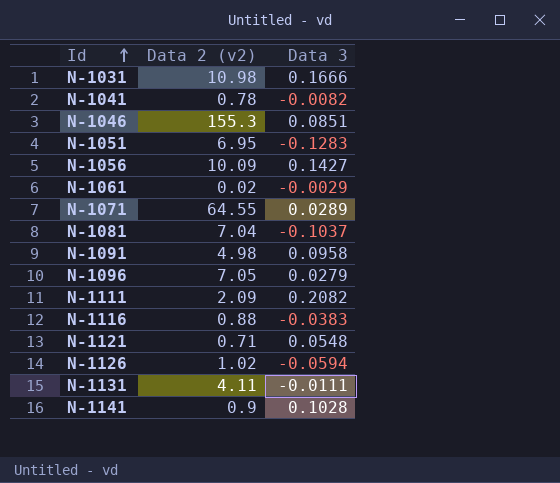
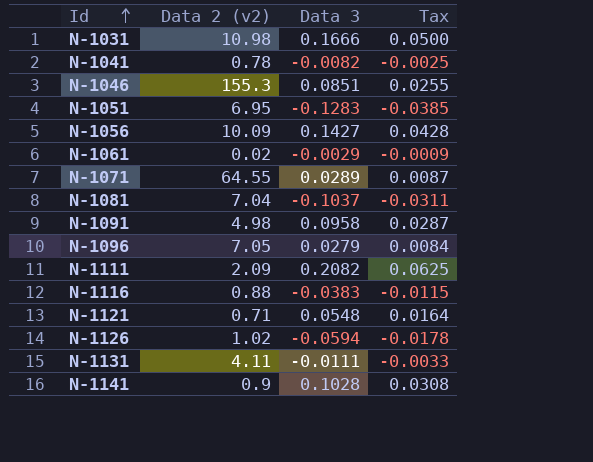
column Tax | formula: none -> [Data 3] * 0.3

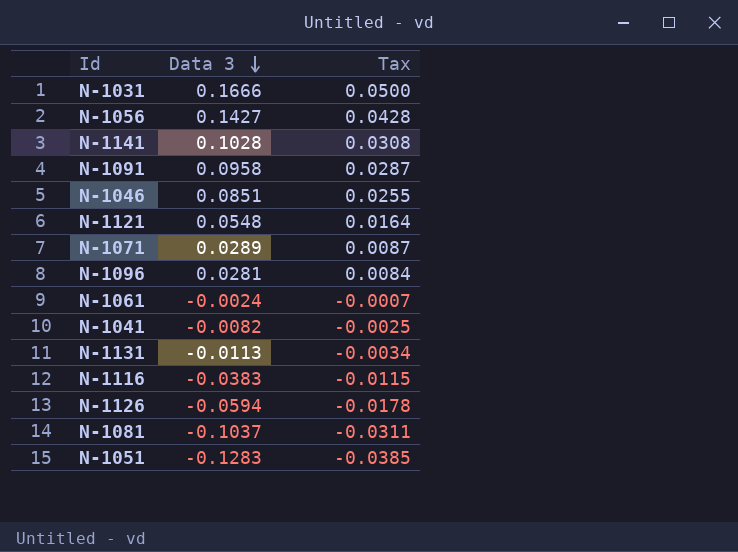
row order: Id ascending -> Data 3 descending
column Data 2 (v2) | position: 2 -> none
row N-1111: 2.09 | 0.2082 | 0.0625 -> none
N-1096 | Data 3: 0.0279 -> 0.0281
N-1061 | Data 3: -0.0029 -> -0.0024
N-1061 | Tax: -0.0009 -> -0.0007
N-1131 | Data 3: -0.0111 -> -0.0113
N-1131 | Tax: -0.0033 -> -0.0034

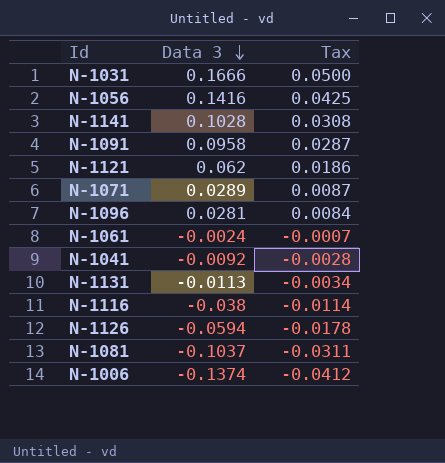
row N-1046: 0.0851 | 0.0255 -> none
row N-1051: -0.1283 | -0.0385 -> none
N-1056 | Data 3: 0.1427 -> 0.1416
N-1056 | Tax: 0.0428 -> 0.0425
N-1121 | Data 3: 0.0548 -> 0.062
N-1121 | Tax: 0.0164 -> 0.0186
N-1041 | Data 3: -0.0082 -> -0.0092
N-1041 | Tax: -0.0025 -> -0.0028
N-1116 | Data 3: -0.0383 -> -0.038
N-1116 | Tax: -0.0115 -> -0.0114
row N-1006: none -> -0.1374 | -0.0412

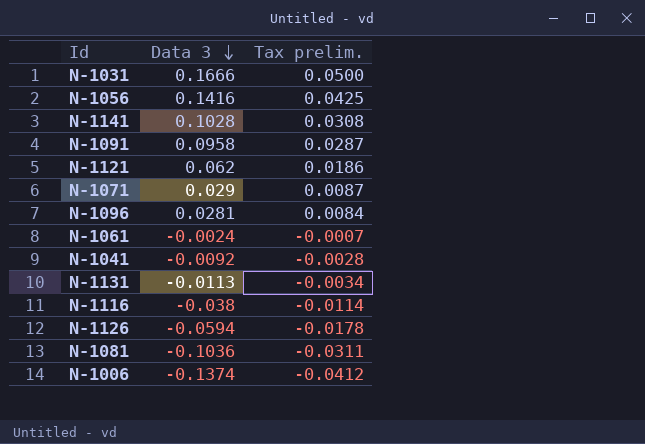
column name: Tax -> Tax prelim.
N-1071 | Data 3: 0.0289 -> 0.029
N-1081 | Data 3: -0.1037 -> -0.1036

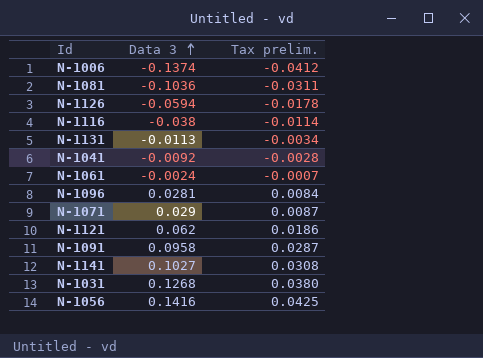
row order: Data 3 descending -> Data 3 ascending
N-1141 | Data 3: 0.1028 -> 0.1027
N-1031 | Data 3: 0.1666 -> 0.1268
N-1031 | Tax prelim.: 0.0500 -> 0.0380

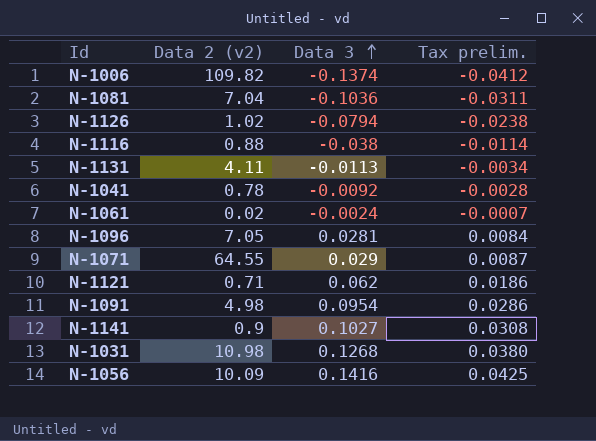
column Data 2 (v2) | position: none -> 2
N-1126 | Data 3: -0.0594 -> -0.0794
N-1126 | Tax prelim.: -0.0178 -> -0.0238
N-1091 | Data 3: 0.0958 -> 0.0954
N-1091 | Tax prelim.: 0.0287 -> 0.0286

